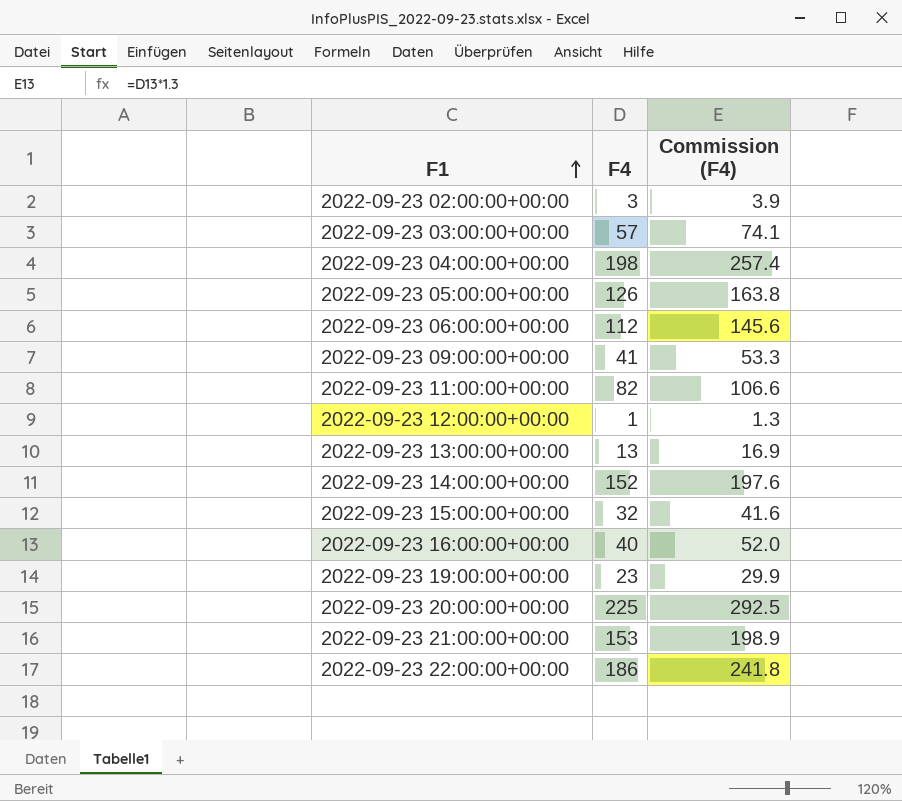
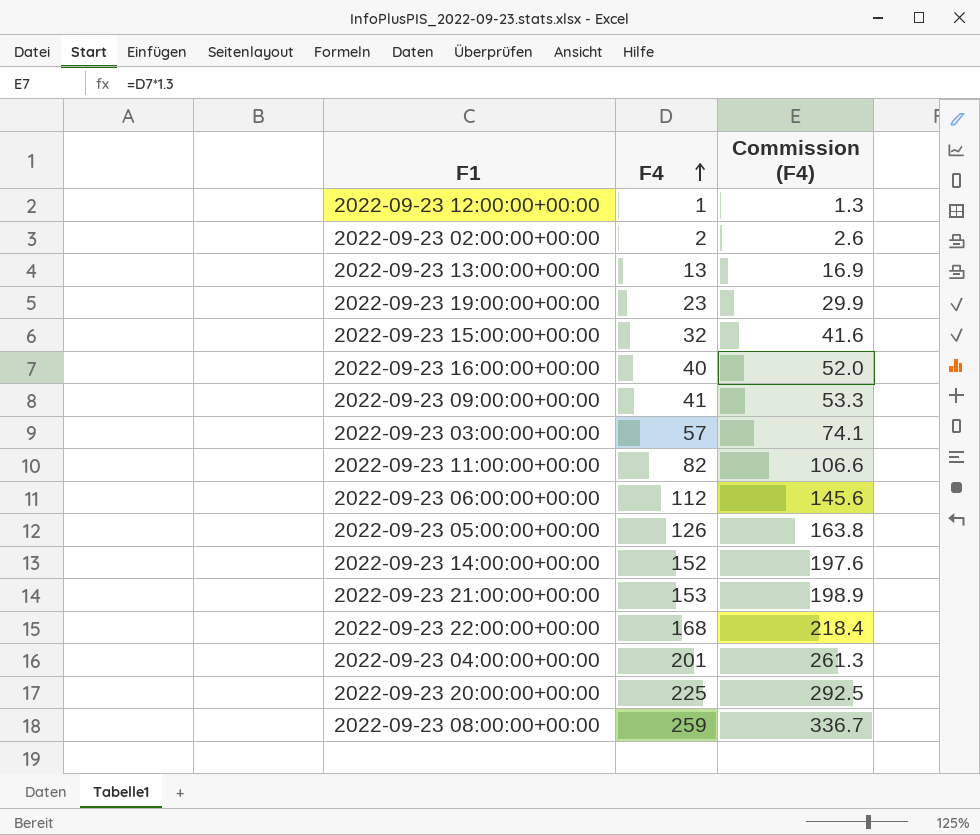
row order: F1 ascending -> F4 ascending
2022-09-23 02:00:00+00:00 | F4: 3 -> 2
2022-09-23 02:00:00+00:00 | Commission (F4): 3.9 -> 2.6
2022-09-23 22:00:00+00:00 | F4: 186 -> 168
2022-09-23 22:00:00+00:00 | Commission (F4): 241.8 -> 218.4
2022-09-23 04:00:00+00:00 | F4: 198 -> 201
2022-09-23 04:00:00+00:00 | Commission (F4): 257.4 -> 261.3
row 2022-09-23 08:00:00+00:00: none -> 259 | 336.7

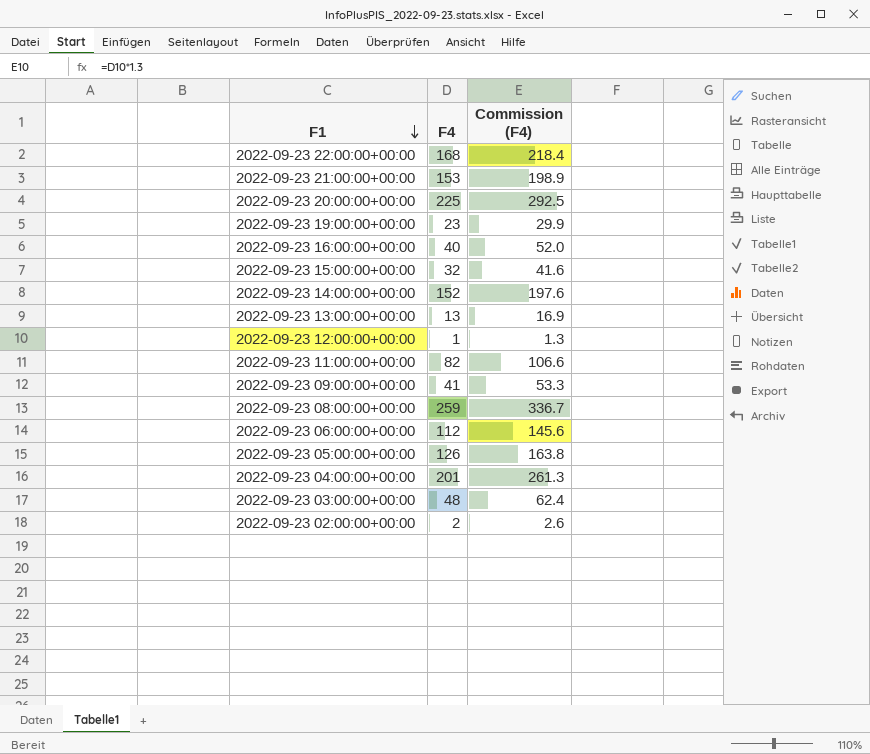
row order: F4 ascending -> F1 descending
2022-09-23 03:00:00+00:00 | F4: 57 -> 48
2022-09-23 03:00:00+00:00 | Commission (F4): 74.1 -> 62.4

